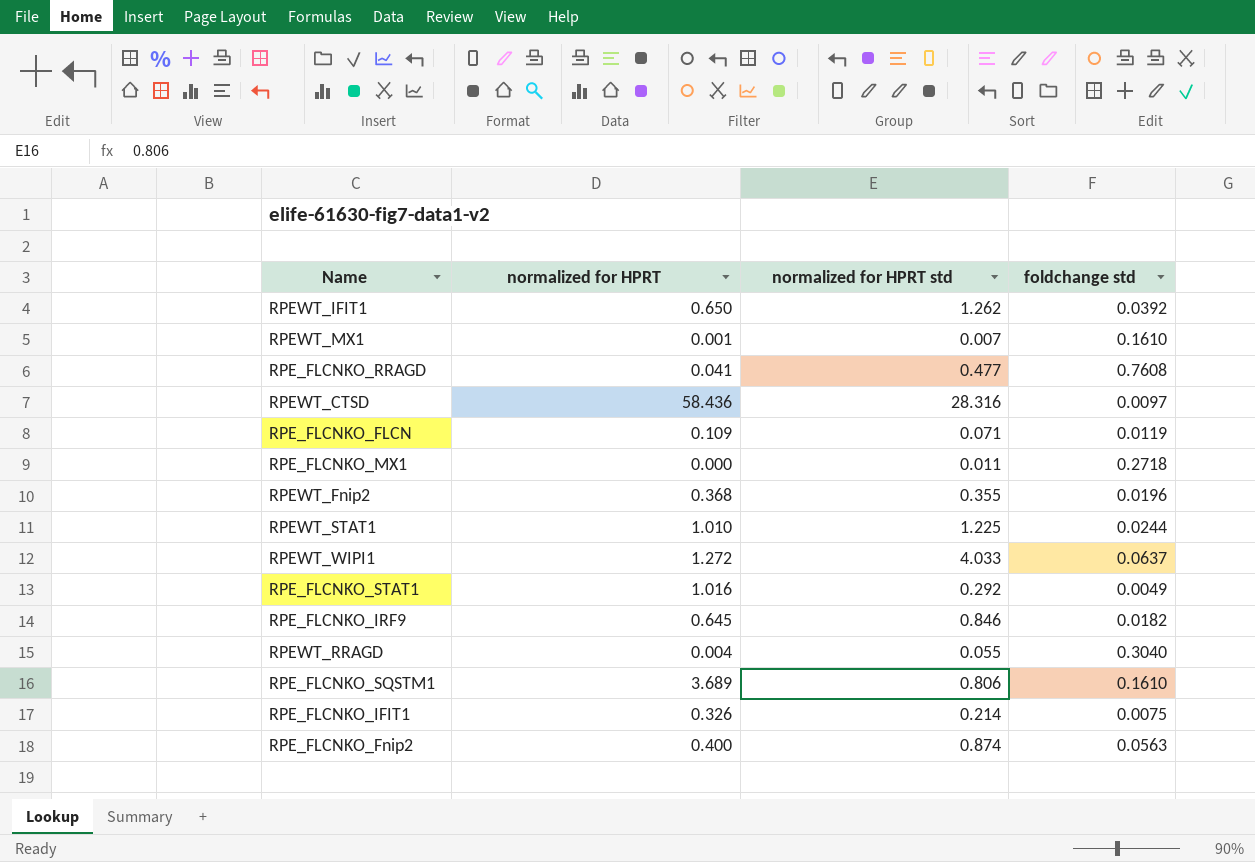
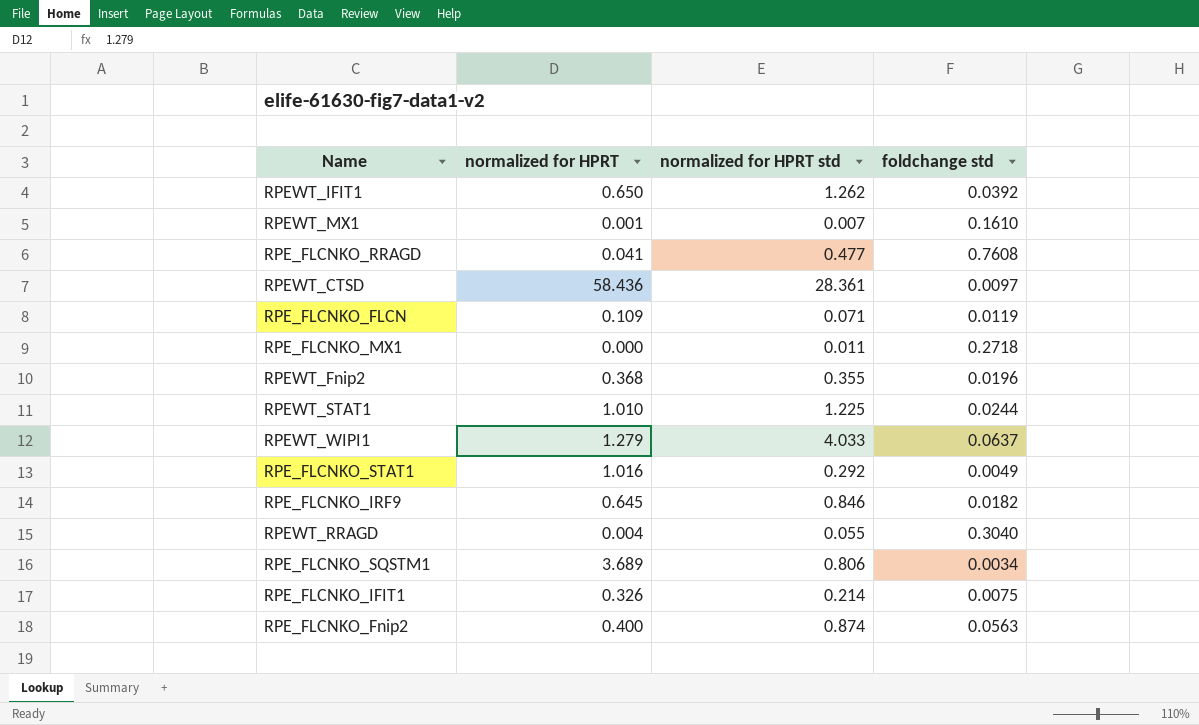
RPEWT_CTSD | normalized for HPRT std: 28.316 -> 28.361
RPEWT_WIPI1 | normalized for HPRT: 1.272 -> 1.279
RPE_FLCNKO_SQSTM1 | foldchange std: 0.1610 -> 0.0034

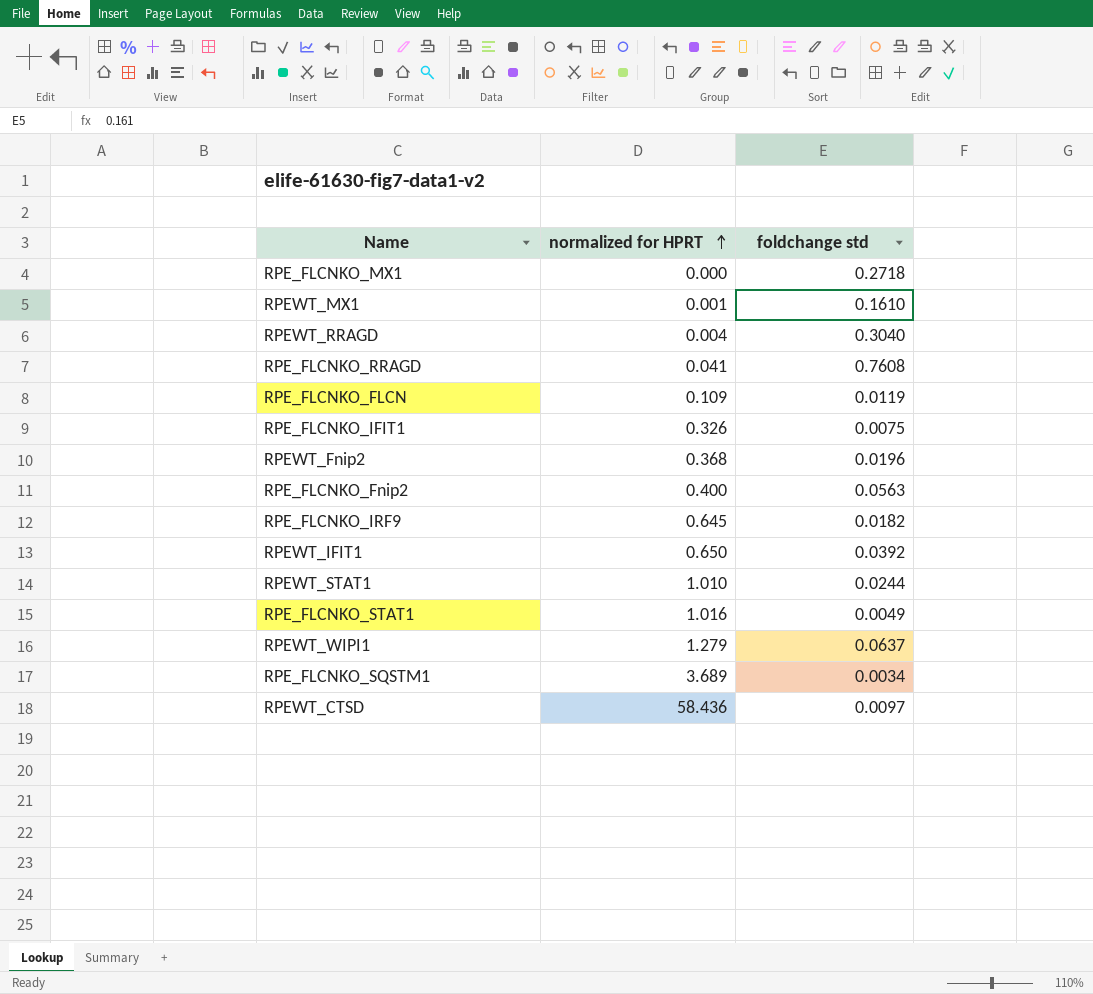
row order: none -> normalized for HPRT ascending
column normalized for HPRT std | position: 3 -> none

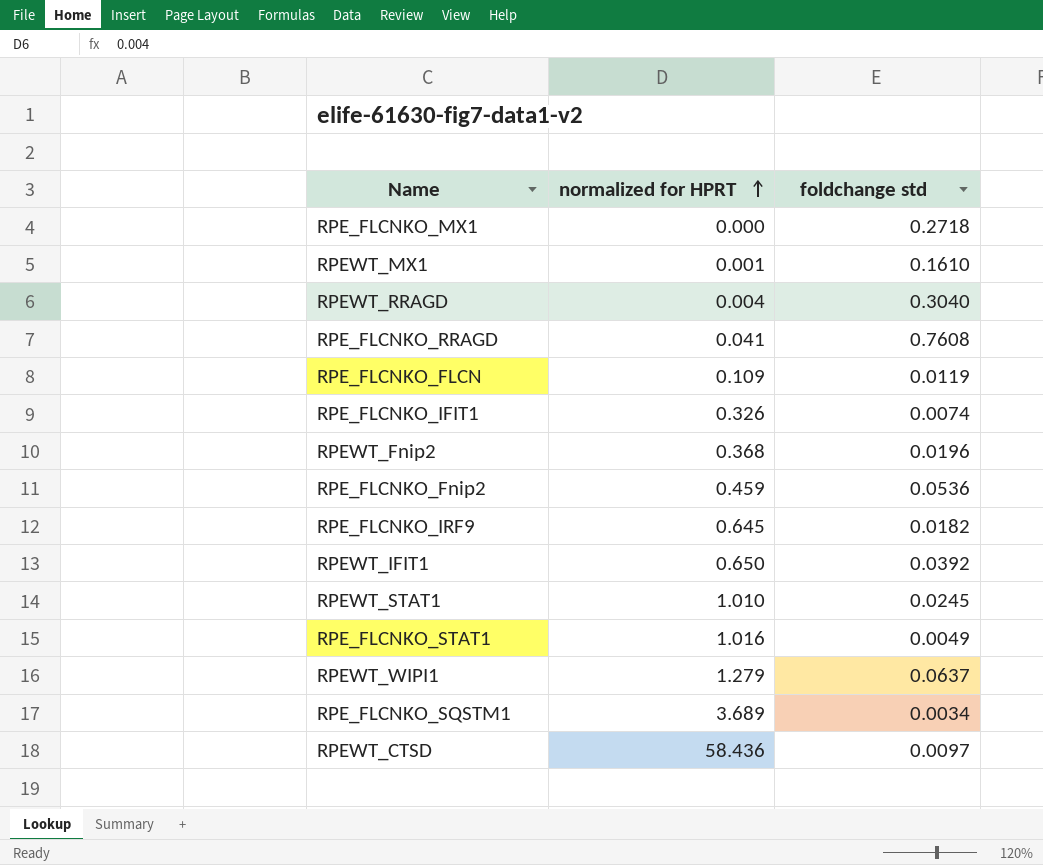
RPE_FLCNKO_IFIT1 | foldchange std: 0.0075 -> 0.0074
RPE_FLCNKO_Fnip2 | normalized for HPRT: 0.400 -> 0.459
RPE_FLCNKO_Fnip2 | foldchange std: 0.0563 -> 0.0536
RPEWT_STAT1 | foldchange std: 0.0244 -> 0.0245

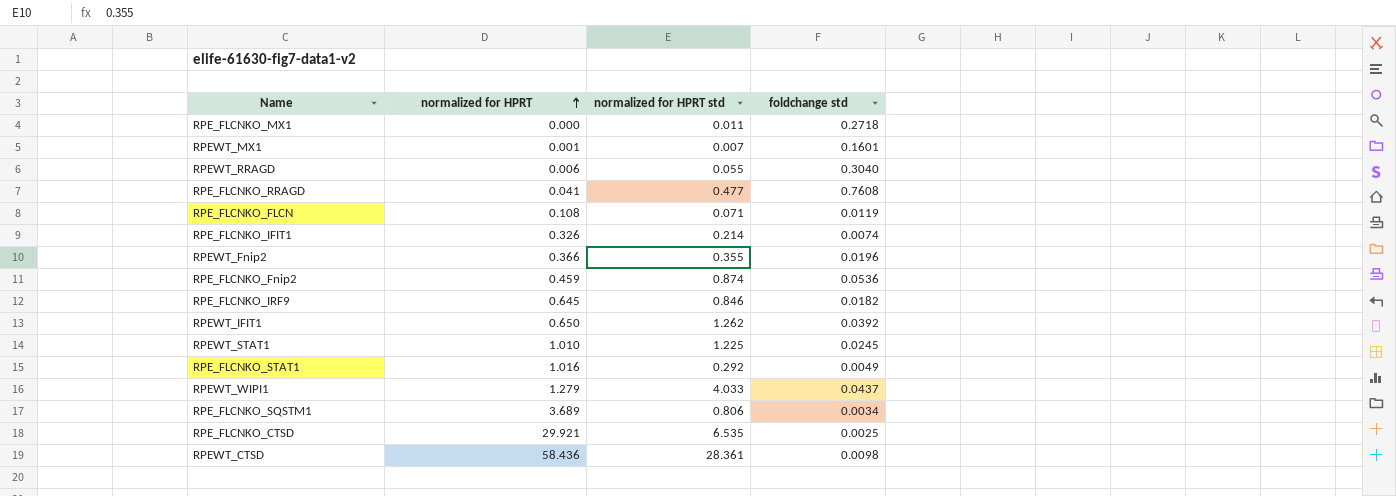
column normalized for HPRT std | position: none -> 3
RPEWT_MX1 | foldchange std: 0.1610 -> 0.1601
RPEWT_RRAGD | normalized for HPRT: 0.004 -> 0.006
RPE_FLCNKO_FLCN | normalized for HPRT: 0.109 -> 0.108
RPEWT_Fnip2 | normalized for HPRT: 0.368 -> 0.366
RPEWT_WIPI1 | foldchange std: 0.0637 -> 0.0437
row RPE_FLCNKO_CTSD: none -> 29.921 | 6.535 | 0.0025
RPEWT_CTSD | foldchange std: 0.0097 -> 0.0098

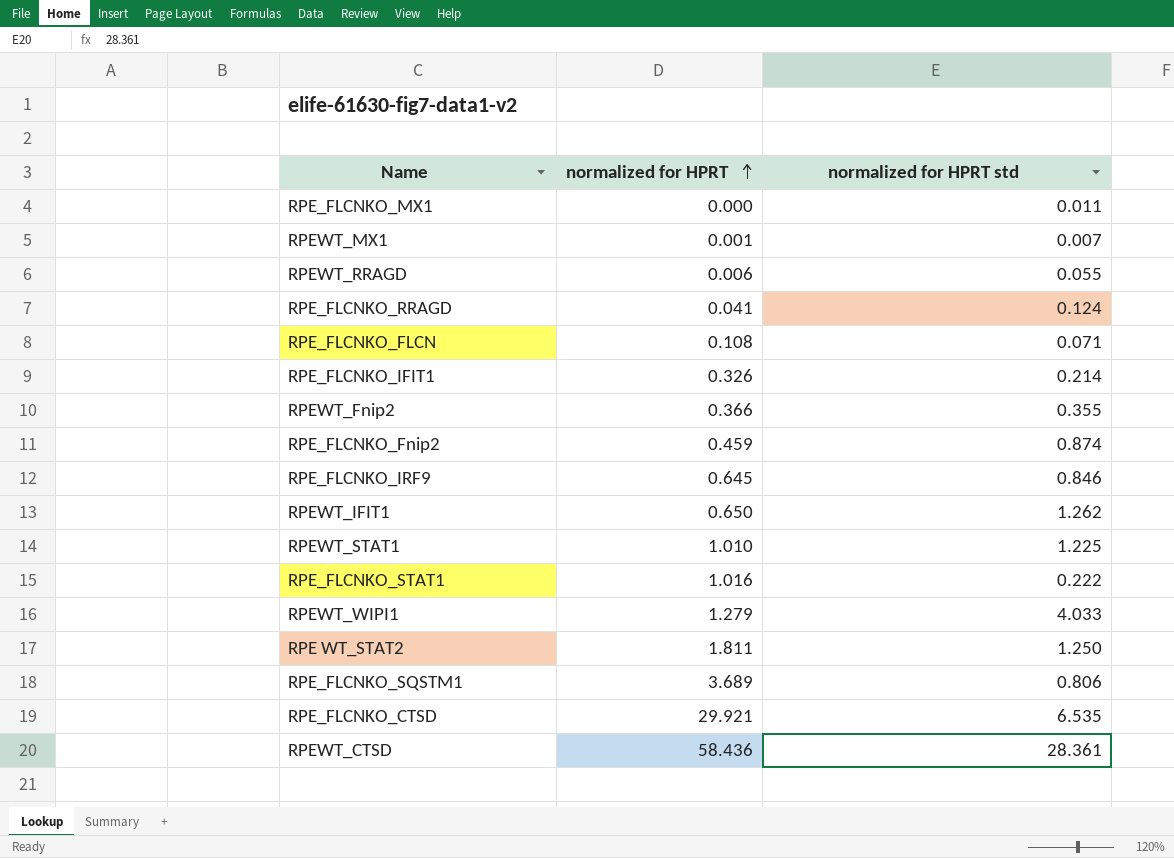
column foldchange std | position: 4 -> none
RPE_FLCNKO_RRAGD | normalized for HPRT std: 0.477 -> 0.124
RPE_FLCNKO_STAT1 | normalized for HPRT std: 0.292 -> 0.222
row RPE WT_STAT2: none -> 1.811 | 1.250

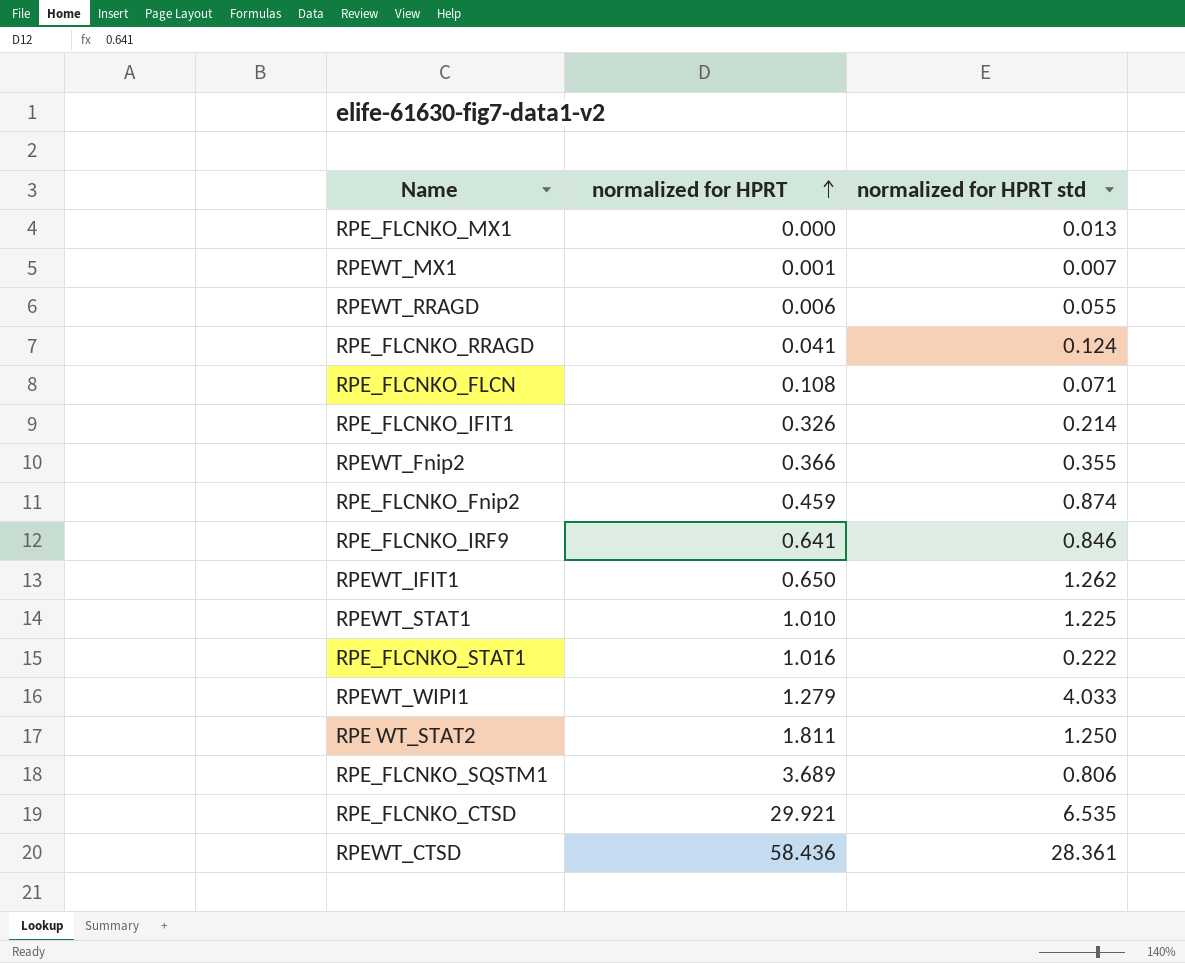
RPE_FLCNKO_MX1 | normalized for HPRT std: 0.011 -> 0.013
RPE_FLCNKO_IRF9 | normalized for HPRT: 0.645 -> 0.641

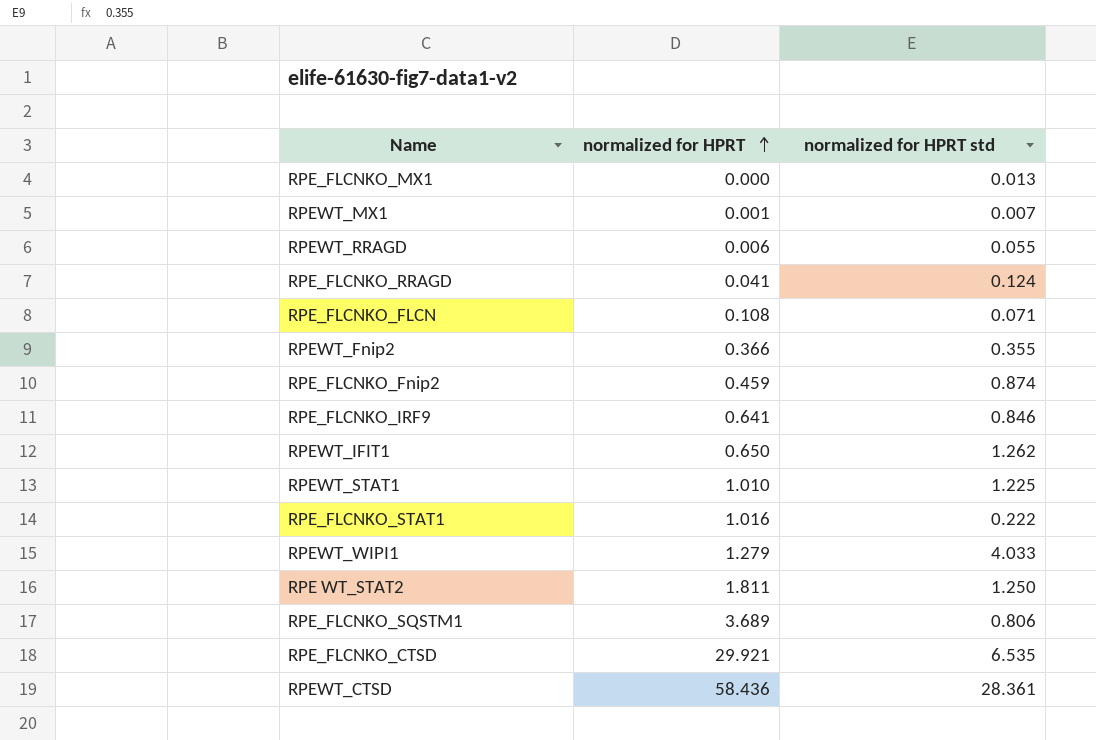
row RPE_FLCNKO_IFIT1: 0.326 | 0.214 -> none

